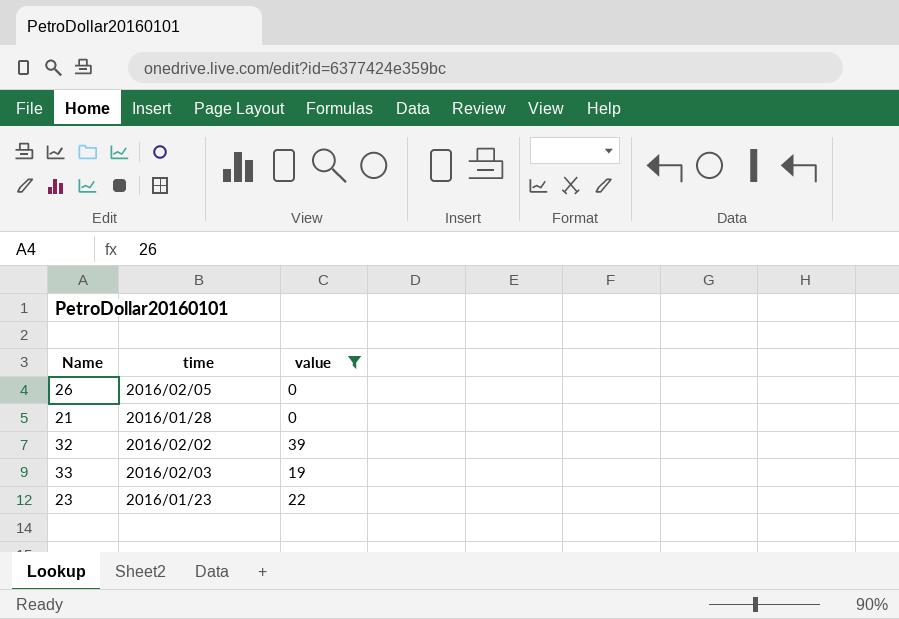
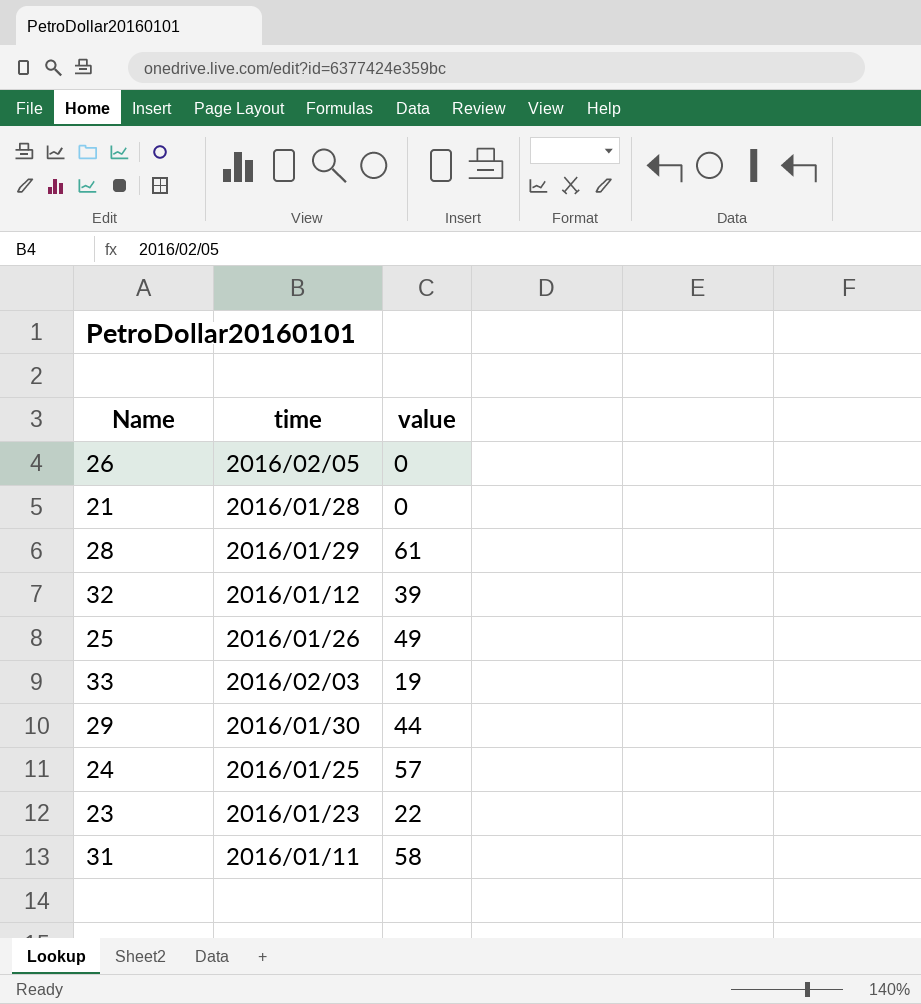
filter: value <= 39 -> none
32 | time: 2016/02/02 -> 2016/01/12

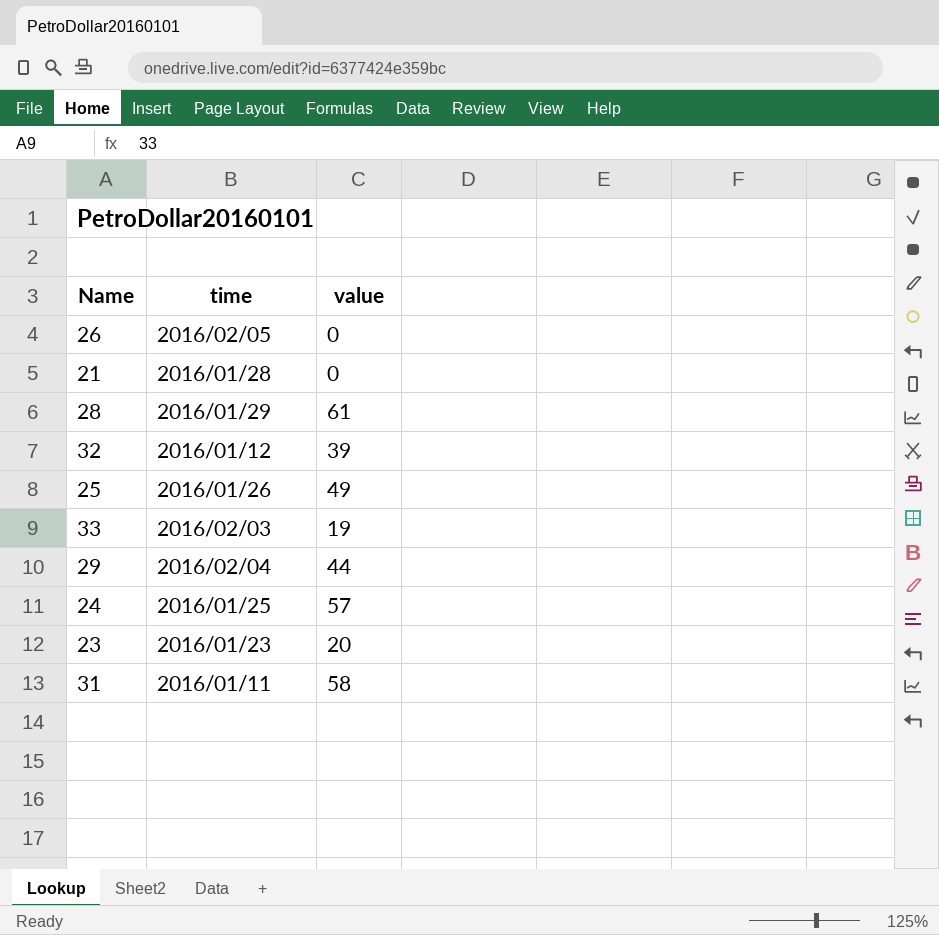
29 | time: 2016/01/30 -> 2016/02/04
23 | value: 22 -> 20

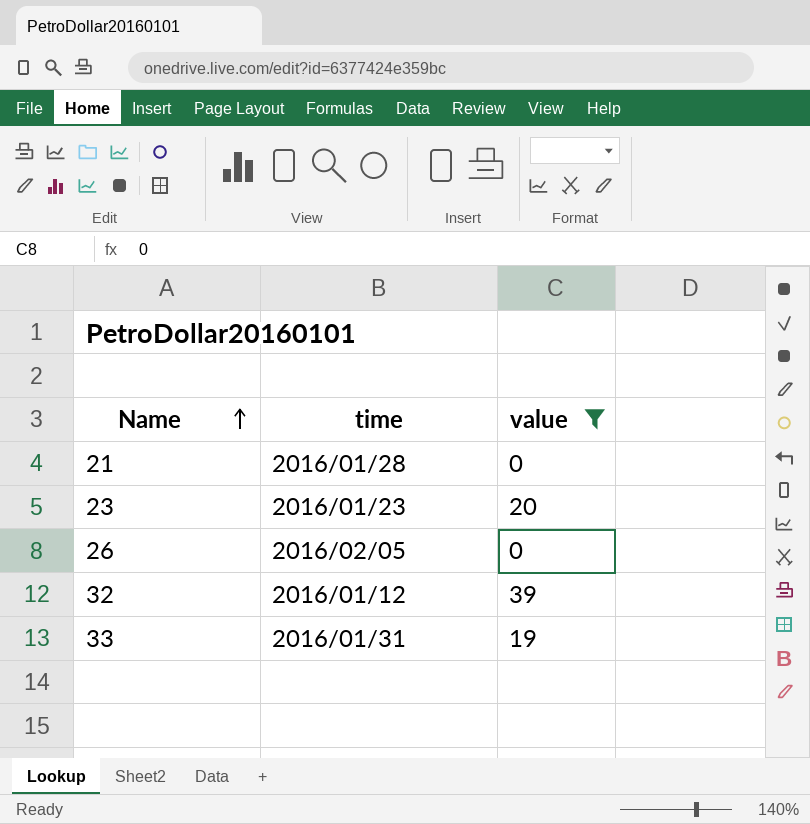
filter: none -> value <= 39
row order: none -> Name ascending
33 | time: 2016/02/03 -> 2016/01/31

